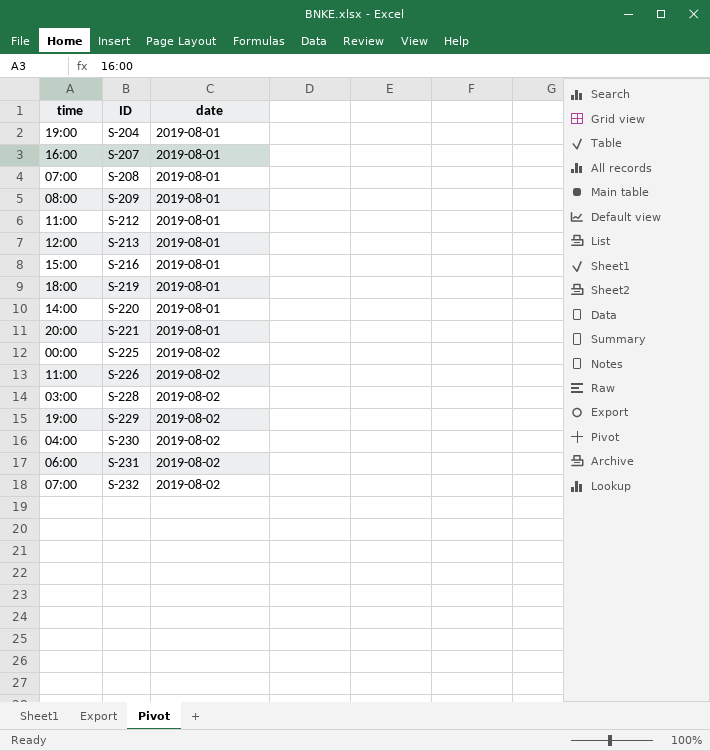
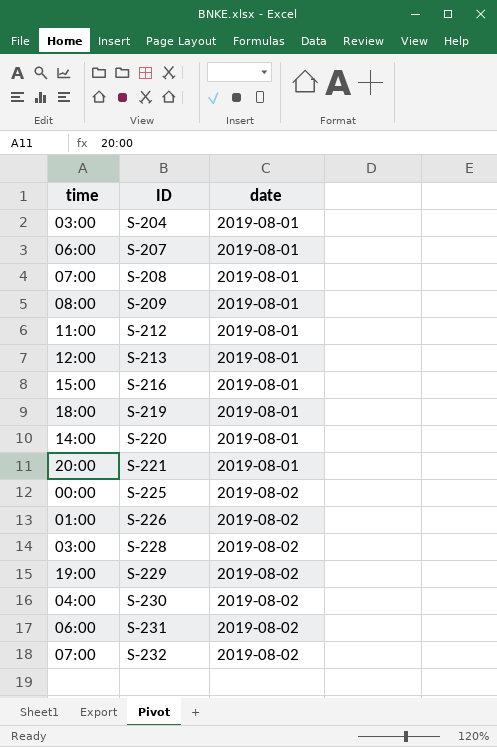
S-204 | time: 19:00 -> 03:00
S-207 | time: 16:00 -> 06:00
S-226 | time: 11:00 -> 01:00

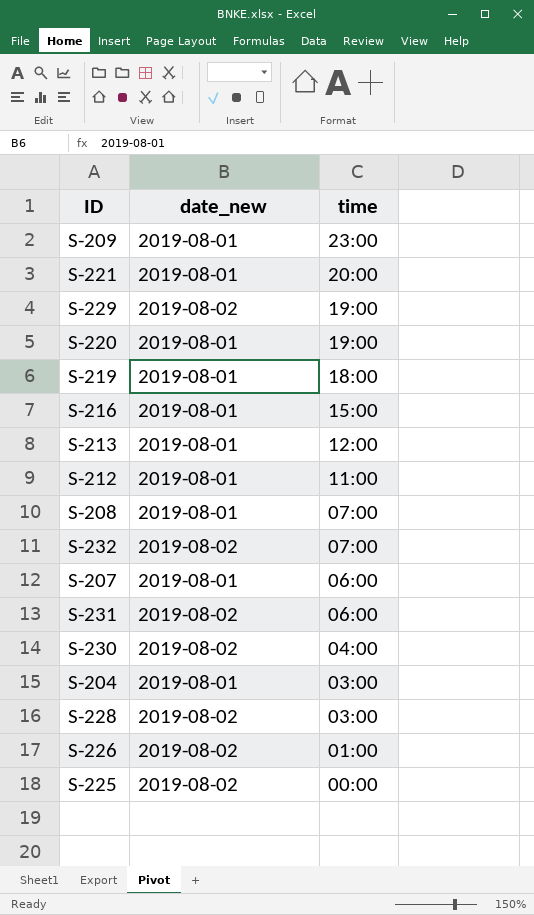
row order: ID ascending -> time descending
column name: date -> date_new
column time | position: 1 -> 3
S-209 | time: 08:00 -> 23:00
S-220 | time: 14:00 -> 19:00

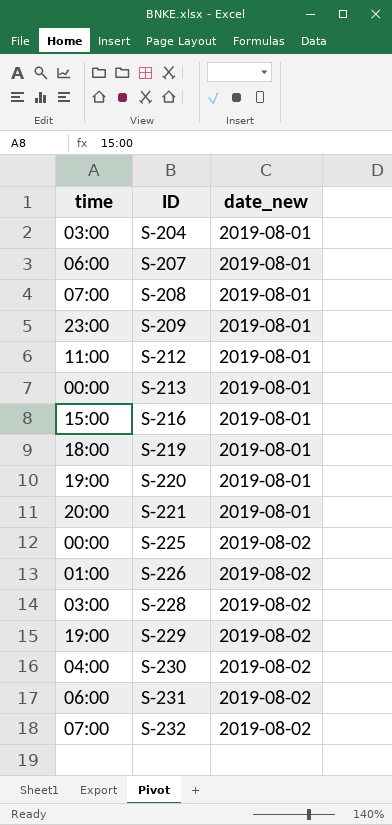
row order: time descending -> ID ascending
column time | position: 3 -> 1
S-213 | time: 12:00 -> 00:00

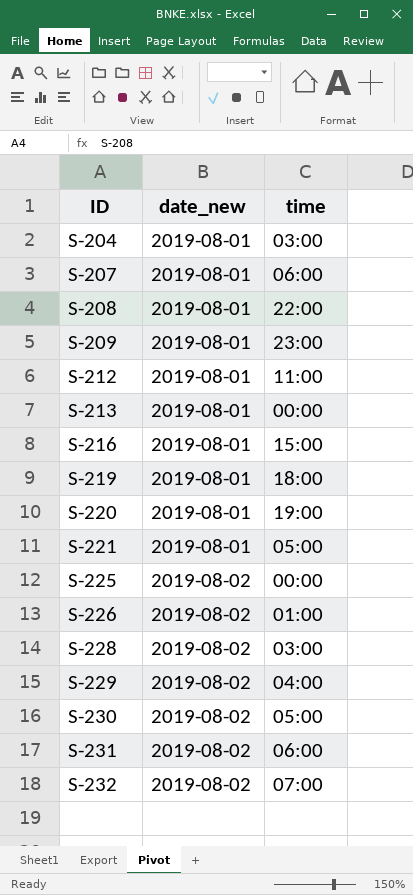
column time | position: 1 -> 3
S-208 | time: 07:00 -> 22:00
S-221 | time: 20:00 -> 05:00
S-229 | time: 19:00 -> 04:00
S-230 | time: 04:00 -> 05:00

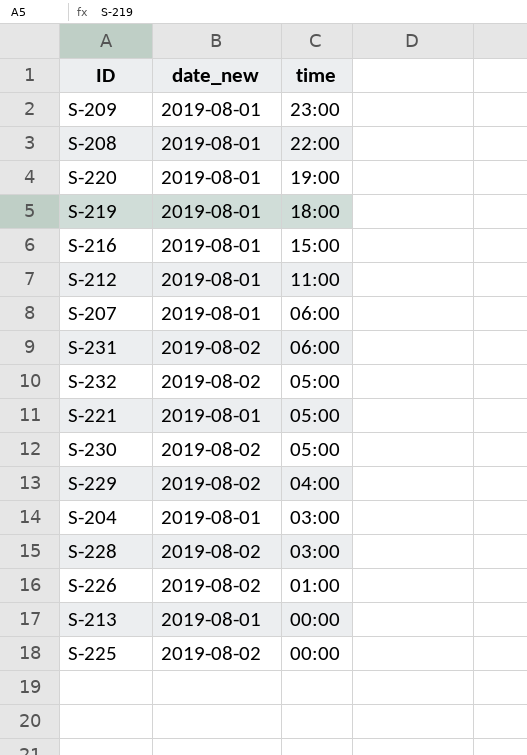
row order: ID ascending -> time descending
S-232 | time: 07:00 -> 05:00

